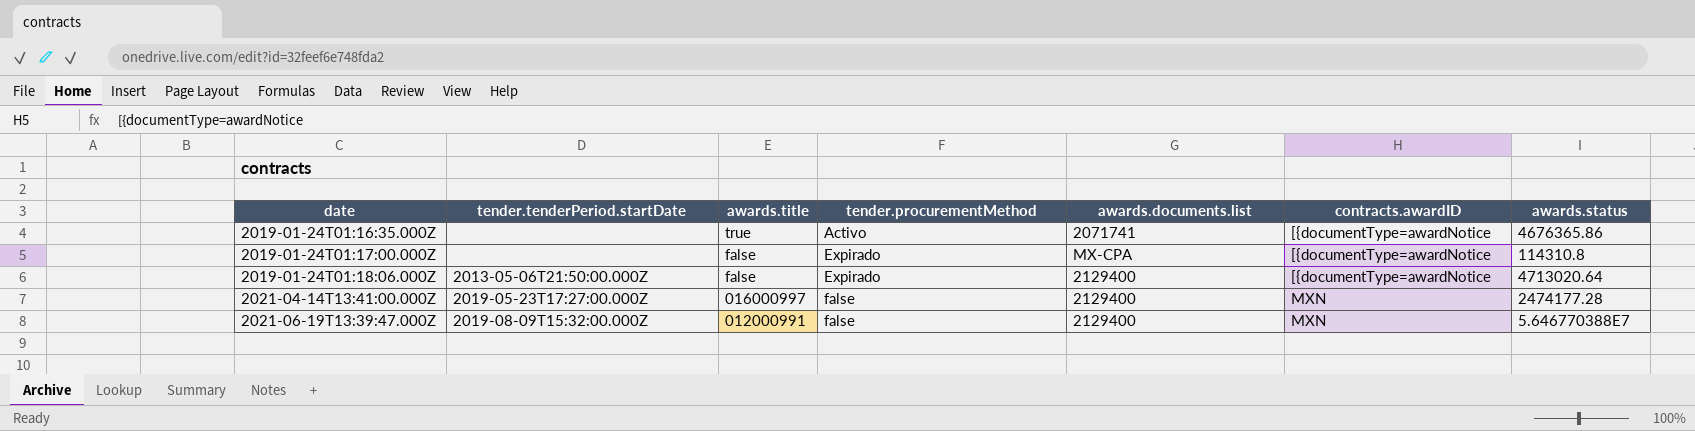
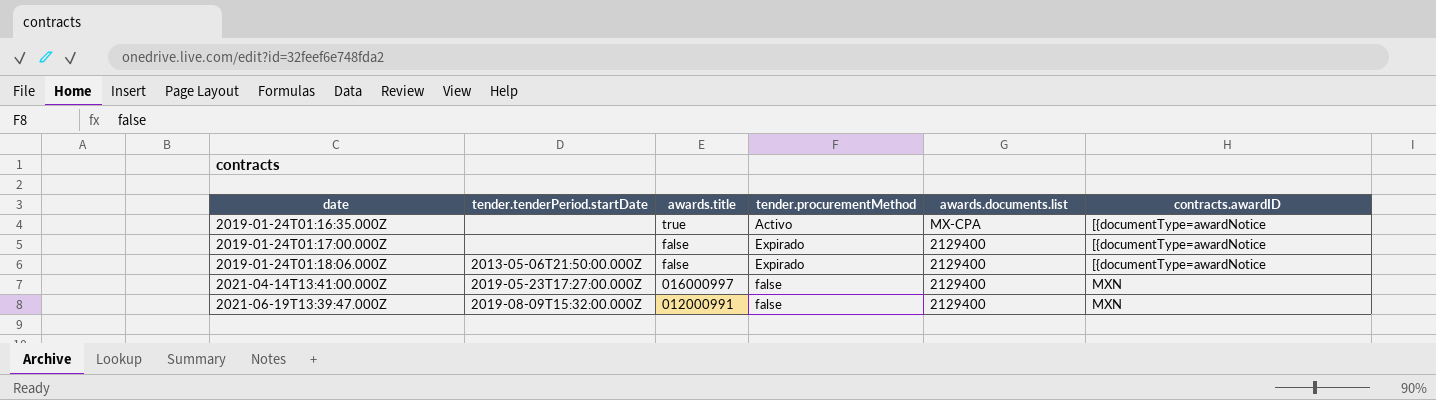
column awards.status | position: 7 -> none
2019-01-24T01:16:35.000Z | awards.documents.list: 2071741 -> MX-CPA
2019-01-24T01:17:00.000Z | awards.documents.list: MX-CPA -> 2129400

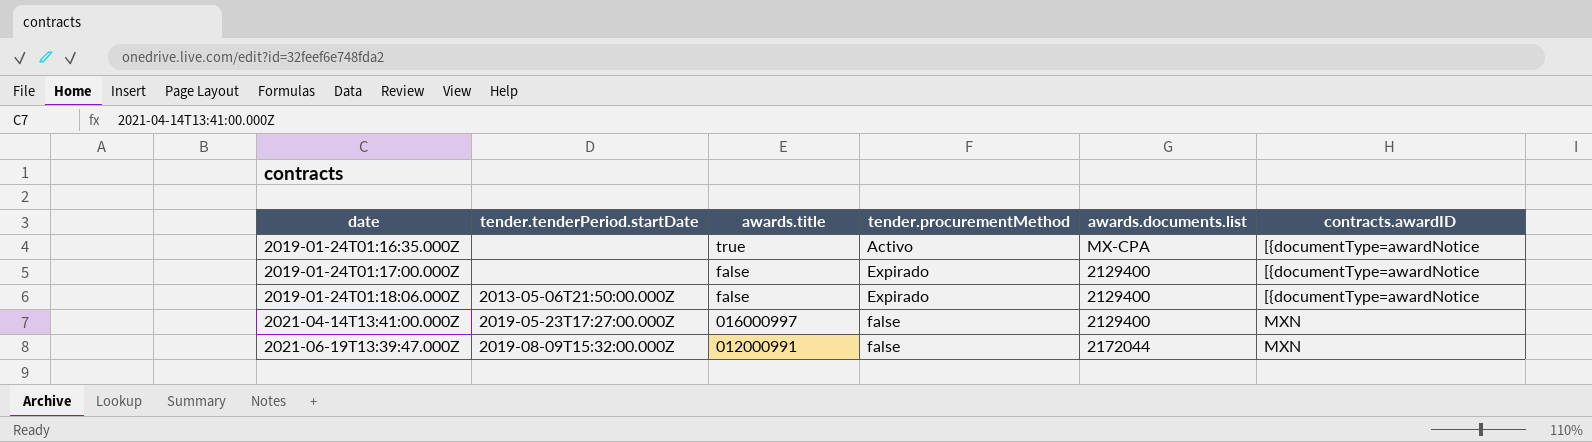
2021-06-19T13:39:47.000Z | awards.documents.list: 2129400 -> 2172044

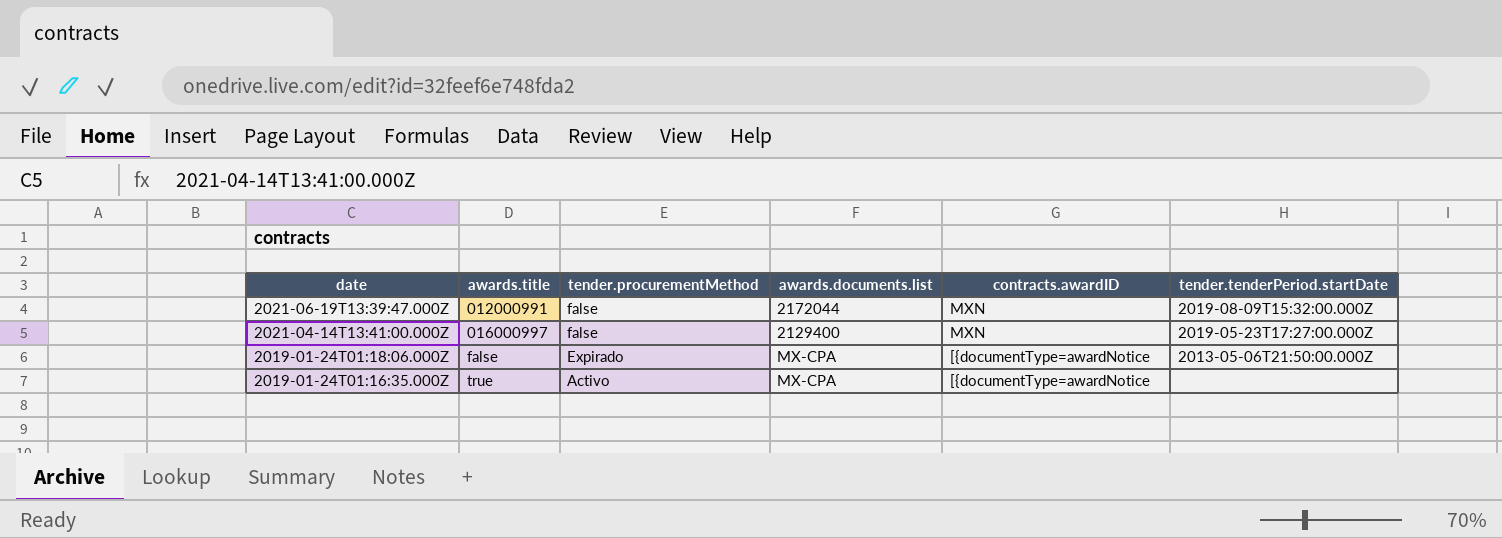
row order: date ascending -> date descending
column tender.tenderPeriod.startDate | position: 2 -> 6
row 2019-01-24T01:17:00.000Z: none | false | Expirado | 2129400 | [{documentType=awardNotice -> none
2019-01-24T01:18:06.000Z | awards.documents.list: 2129400 -> MX-CPA

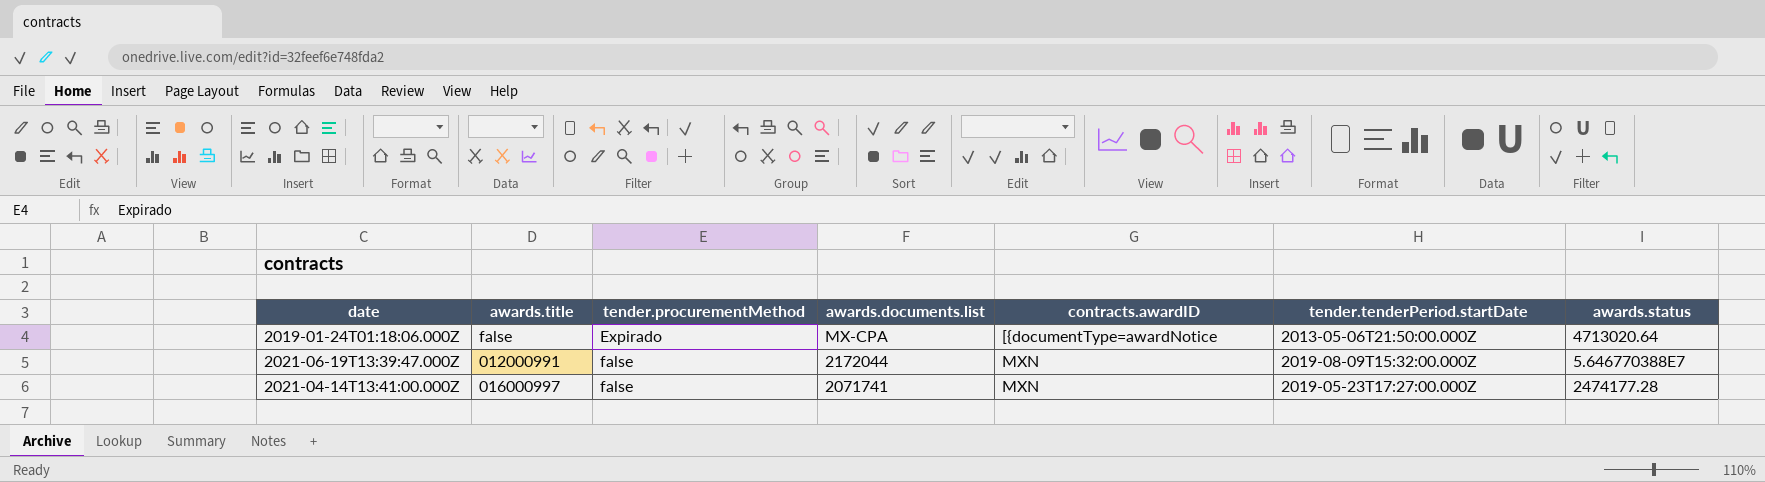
row order: date descending -> tender.procurementMethod ascending
column awards.status | position: none -> 7
row 2019-01-24T01:16:35.000Z: true | Activo | MX-CPA | [{documentType=awardNotice | none -> none
2021-04-14T13:41:00.000Z | awards.documents.list: 2129400 -> 2071741

